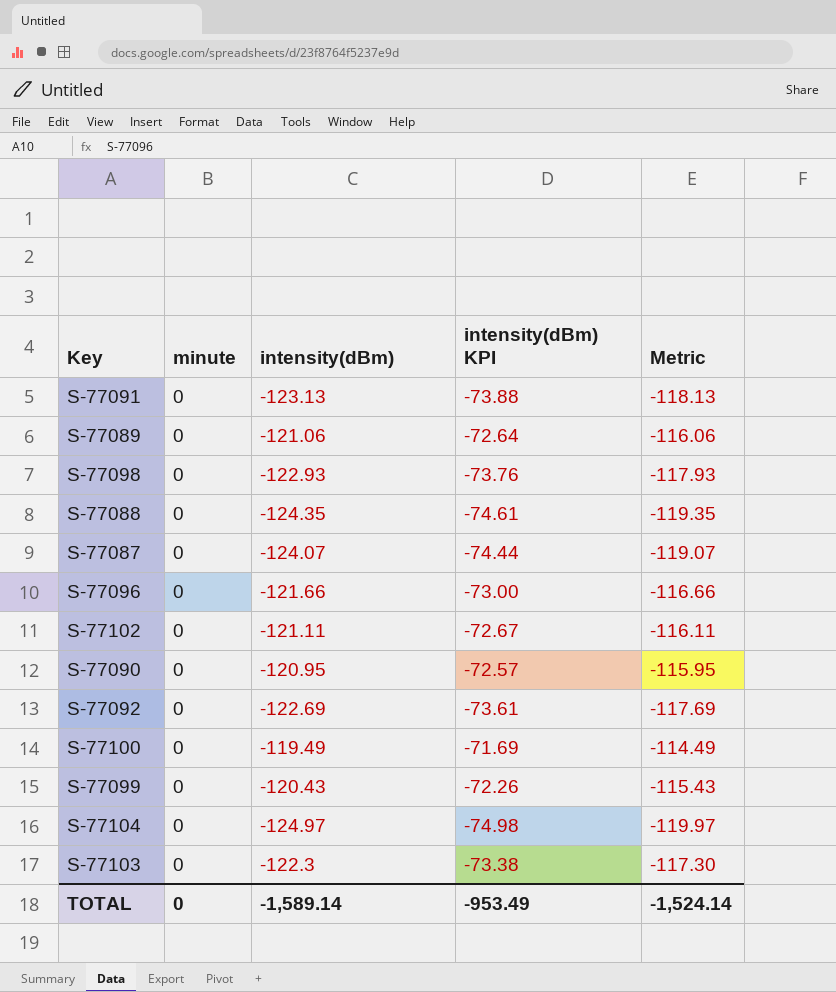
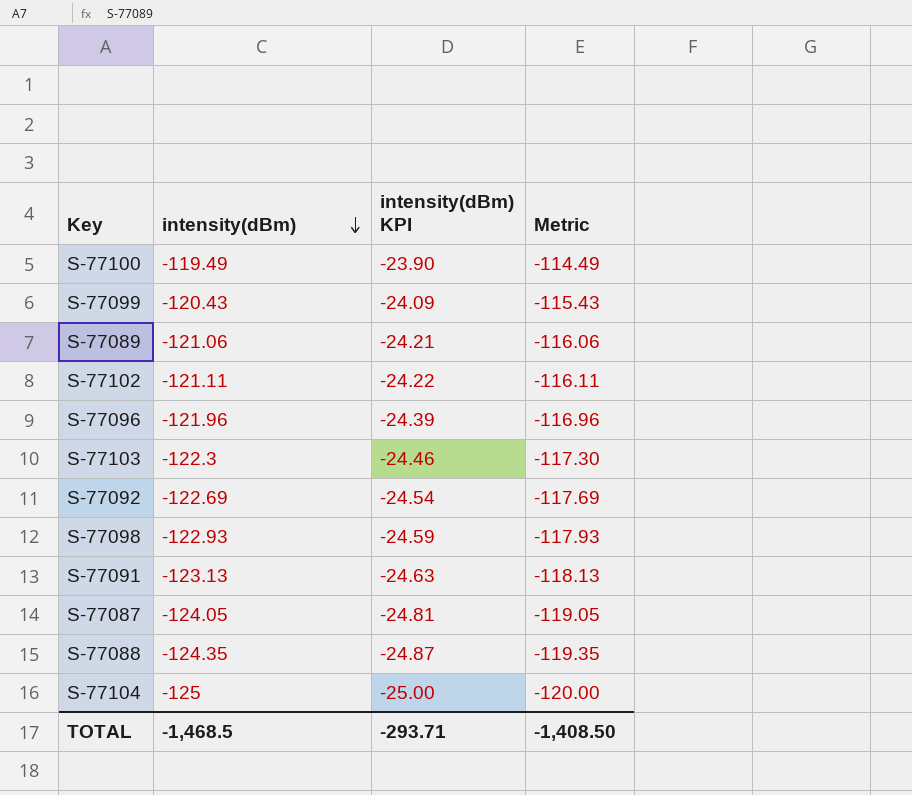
row order: none -> intensity(dBm) descending
column minute | position: 2 -> none
column intensity(dBm) KPI | formula: [intensity(dBm)] * 0.6 -> [intensity(dBm)] * 0.2
row S-77090: 0 | -120.95 | -72.57 | -115.95 -> none
S-77096 | intensity(dBm): -121.66 -> -121.96
S-77096 | Metric: -116.66 -> -116.96
S-77087 | intensity(dBm): -124.07 -> -124.05
S-77087 | Metric: -119.07 -> -119.05
S-77104 | intensity(dBm): -124.97 -> -125
S-77104 | Metric: -119.97 -> -120.00
TOTAL | intensity(dBm): -1,589.14 -> -1,468.5
TOTAL | intensity(dBm) KPI: -953.49 -> -293.71
TOTAL | Metric: -1,524.14 -> -1,408.50

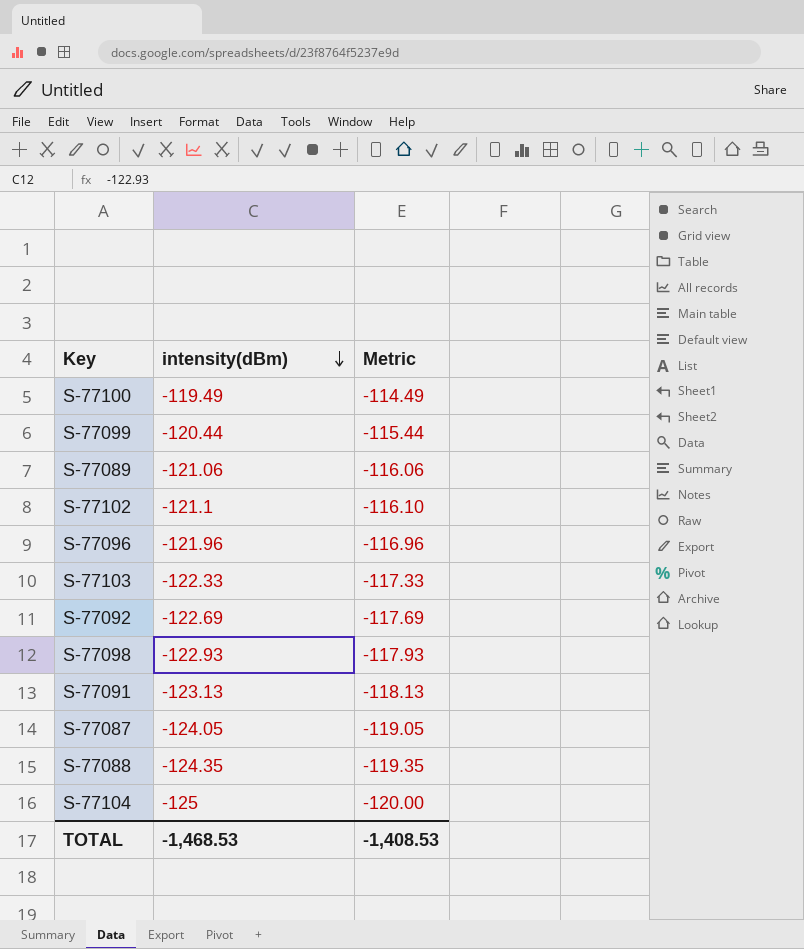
column intensity(dBm) KPI | formula: [intensity(dBm)] * 0.2 -> none
S-77099 | intensity(dBm): -120.43 -> -120.44
S-77099 | Metric: -115.43 -> -115.44
S-77102 | intensity(dBm): -121.11 -> -121.1
S-77102 | Metric: -116.11 -> -116.10
S-77103 | intensity(dBm): -122.3 -> -122.33
S-77103 | Metric: -117.30 -> -117.33
TOTAL | intensity(dBm): -1,468.5 -> -1,468.53
TOTAL | Metric: -1,408.50 -> -1,408.53

